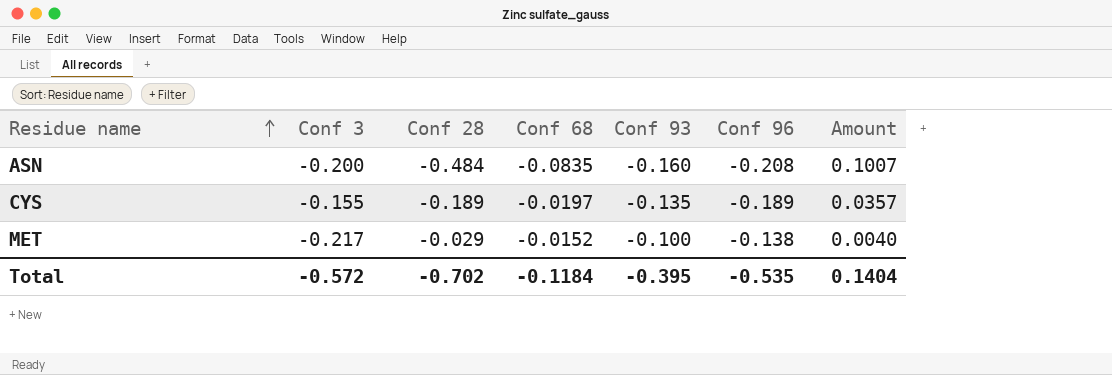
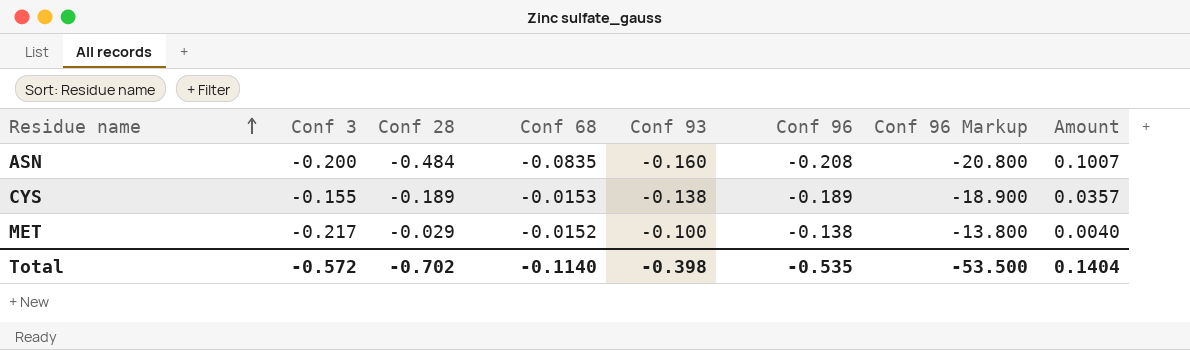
column Conf 96 Markup | formula: none -> [Conf 96] * 100
CYS | Conf 68: -0.0197 -> -0.0153
CYS | Conf 93: -0.135 -> -0.138
Total | Conf 68: -0.1184 -> -0.1140
Total | Conf 93: -0.395 -> -0.398

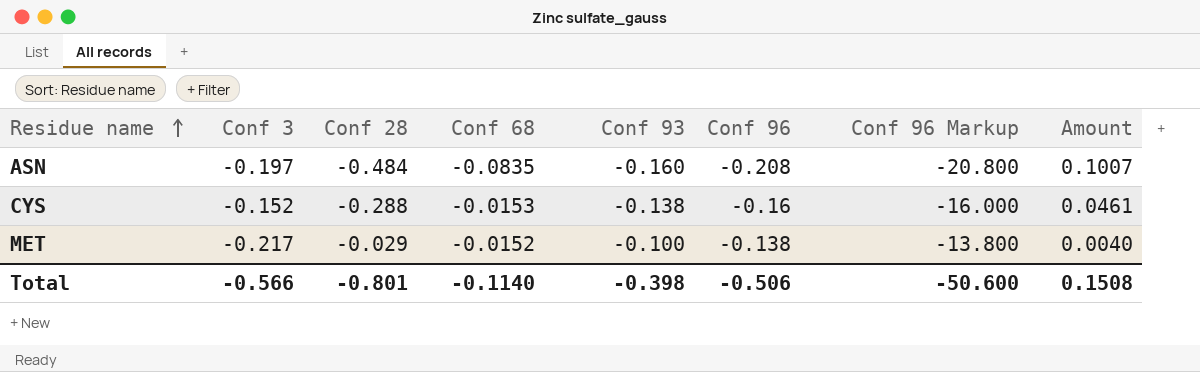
ASN | Conf 3: -0.200 -> -0.197
CYS | Conf 3: -0.155 -> -0.152
CYS | Conf 28: -0.189 -> -0.288
CYS | Conf 96: -0.189 -> -0.16
CYS | Conf 96 Markup: -18.900 -> -16.000
CYS | Amount: 0.0357 -> 0.0461
Total | Conf 3: -0.572 -> -0.566
Total | Conf 28: -0.702 -> -0.801
Total | Conf 96: -0.535 -> -0.506
Total | Conf 96 Markup: -53.500 -> -50.600
Total | Amount: 0.1404 -> 0.1508

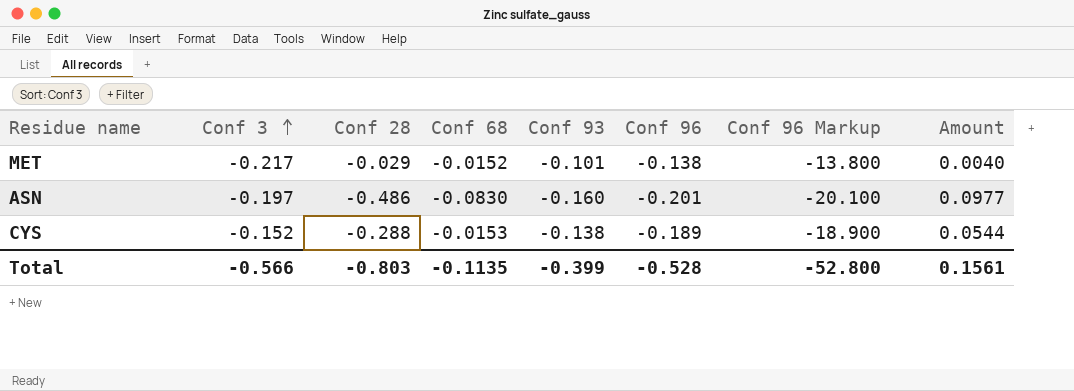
row order: Residue name ascending -> Conf 3 ascending
MET | Conf 93: -0.100 -> -0.101
ASN | Conf 28: -0.484 -> -0.486
ASN | Conf 68: -0.0835 -> -0.0830
ASN | Conf 96: -0.208 -> -0.201
ASN | Conf 96 Markup: -20.800 -> -20.100
ASN | Amount: 0.1007 -> 0.0977
CYS | Conf 96: -0.16 -> -0.189
CYS | Conf 96 Markup: -16.000 -> -18.900
CYS | Amount: 0.0461 -> 0.0544
Total | Conf 28: -0.801 -> -0.803
Total | Conf 68: -0.1140 -> -0.1135
Total | Conf 93: -0.398 -> -0.399
Total | Conf 96: -0.506 -> -0.528
Total | Conf 96 Markup: -50.600 -> -52.800
Total | Amount: 0.1508 -> 0.1561

